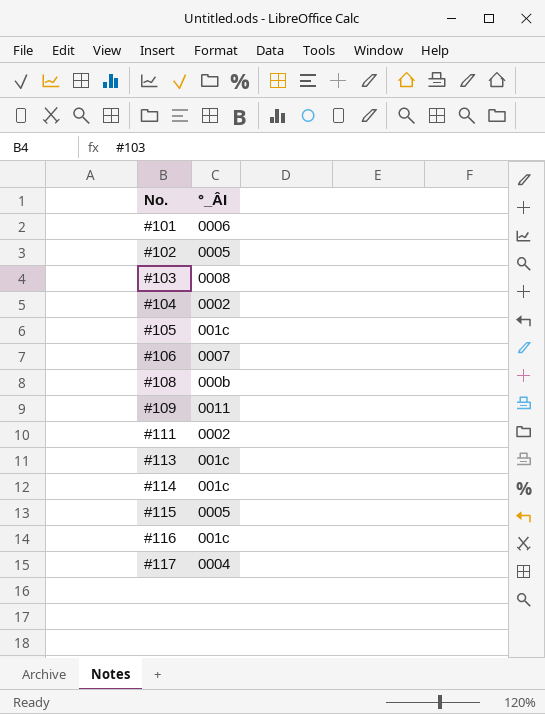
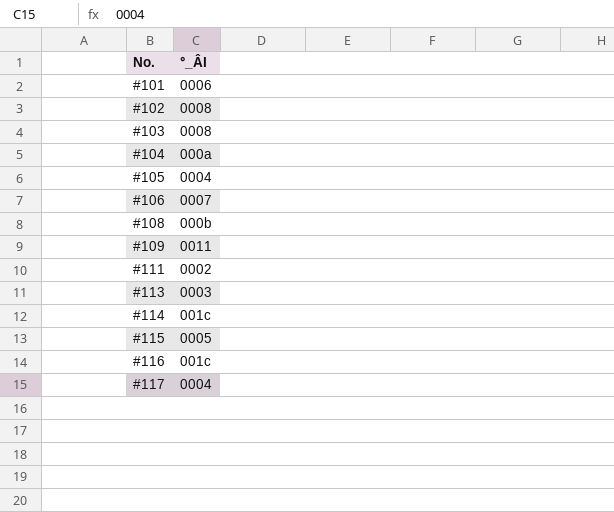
#102 | °_ÂI: 0005 -> 0008
#104 | °_ÂI: 0002 -> 000a
#105 | °_ÂI: 001c -> 0004
#113 | °_ÂI: 001c -> 0003

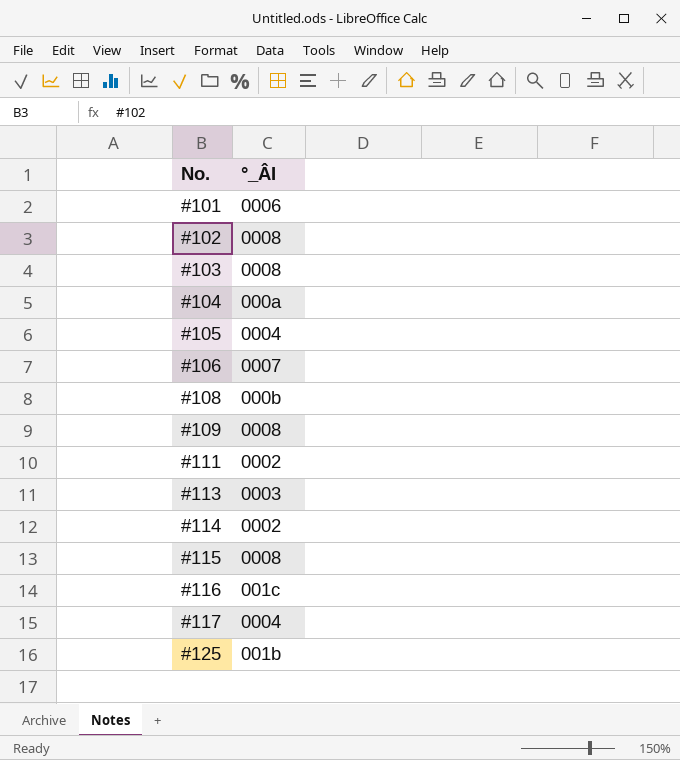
#109 | °_ÂI: 0011 -> 0008
#114 | °_ÂI: 001c -> 0002
#115 | °_ÂI: 0005 -> 0008
row #125: none -> 001b

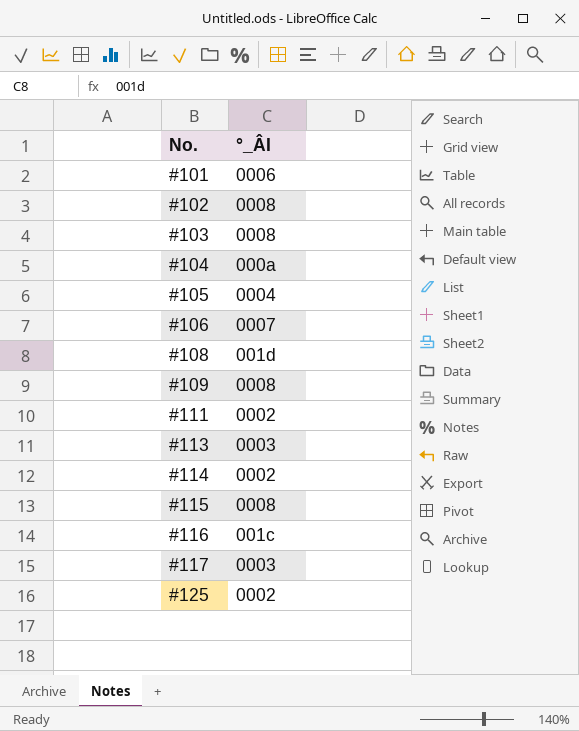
#108 | °_ÂI: 000b -> 001d
#117 | °_ÂI: 0004 -> 0003
#125 | °_ÂI: 001b -> 0002

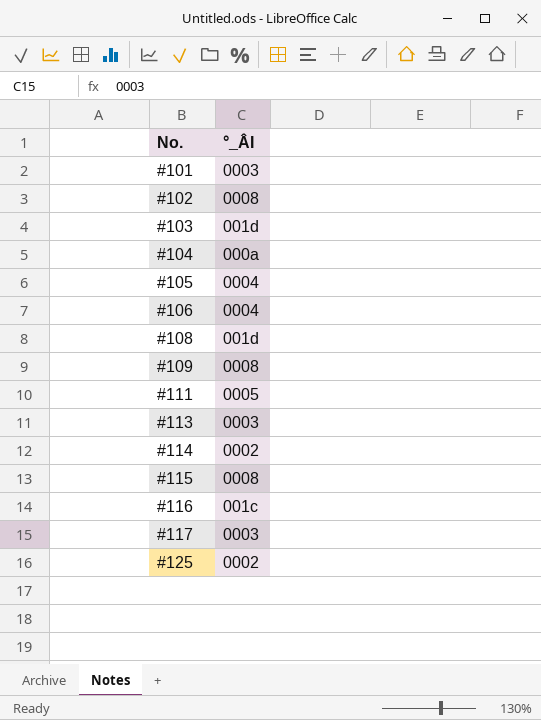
#101 | °_ÂI: 0006 -> 0003
#103 | °_ÂI: 0008 -> 001d
#106 | °_ÂI: 0007 -> 0004
#111 | °_ÂI: 0002 -> 0005

